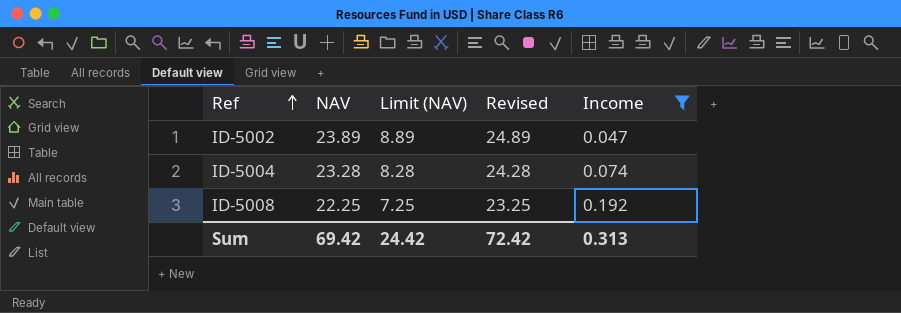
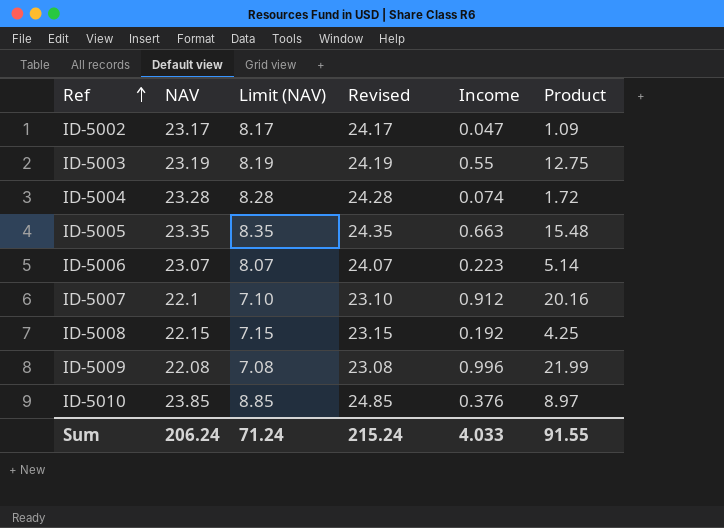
filter: Income <= 0.192 -> none
column Product | formula: none -> [NAV] * [Income]
ID-5002 | NAV: 23.89 -> 23.17
ID-5002 | Limit (NAV): 8.89 -> 8.17
ID-5002 | Revised: 24.89 -> 24.17
ID-5008 | NAV: 22.25 -> 22.15
ID-5008 | Limit (NAV): 7.25 -> 7.15
ID-5008 | Revised: 23.25 -> 23.15
Sum | NAV: 69.42 -> 206.24
Sum | Limit (NAV): 24.42 -> 71.24
Sum | Revised: 72.42 -> 215.24
Sum | Income: 0.313 -> 4.033

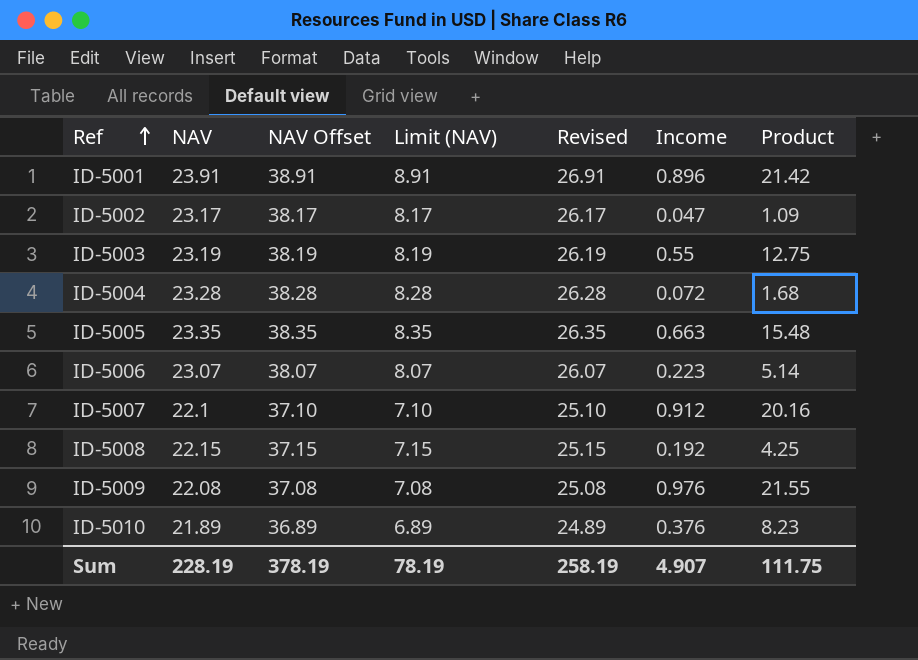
column NAV Offset | formula: none -> [NAV] + 15
column Revised | formula: [NAV] + 1 -> [NAV] + 3
row ID-5001: none -> 23.91 | 38.91 | 8.91 | 26.91 | 0.896 | 21.42
ID-5004 | Income: 0.074 -> 0.072
ID-5004 | Product: 1.72 -> 1.68
ID-5009 | Income: 0.996 -> 0.976
ID-5009 | Product: 21.99 -> 21.55
ID-5010 | NAV: 23.85 -> 21.89
ID-5010 | Limit (NAV): 8.85 -> 6.89
ID-5010 | Product: 8.97 -> 8.23
Sum | NAV: 206.24 -> 228.19
Sum | Limit (NAV): 71.24 -> 78.19
Sum | Revised: 215.24 -> 258.19
Sum | Income: 4.033 -> 4.907
Sum | Product: 91.55 -> 111.75

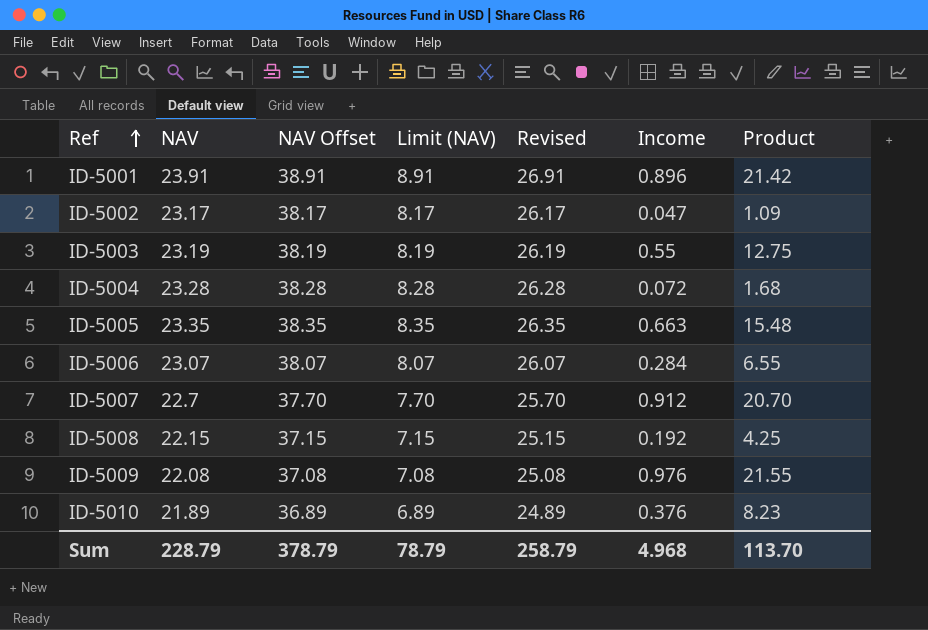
ID-5006 | Income: 0.223 -> 0.284
ID-5006 | Product: 5.14 -> 6.55
ID-5007 | NAV: 22.1 -> 22.7
ID-5007 | NAV Offset: 37.10 -> 37.70
ID-5007 | Limit (NAV): 7.10 -> 7.70
ID-5007 | Revised: 25.10 -> 25.70
ID-5007 | Product: 20.16 -> 20.70
Sum | NAV: 228.19 -> 228.79
Sum | NAV Offset: 378.19 -> 378.79
Sum | Limit (NAV): 78.19 -> 78.79
Sum | Revised: 258.19 -> 258.79
Sum | Income: 4.907 -> 4.968
Sum | Product: 111.75 -> 113.70

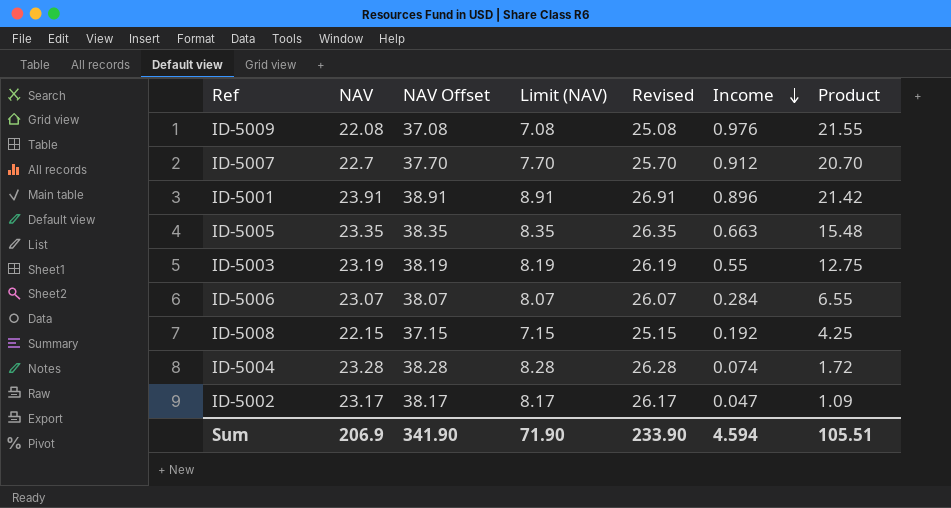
row order: Ref ascending -> Income descending
row ID-5010: 21.89 | 36.89 | 6.89 | 24.89 | 0.376 | 8.23 -> none
ID-5004 | Income: 0.072 -> 0.074
ID-5004 | Product: 1.68 -> 1.72
Sum | NAV: 228.79 -> 206.9
Sum | NAV Offset: 378.79 -> 341.90
Sum | Limit (NAV): 78.79 -> 71.90
Sum | Revised: 258.79 -> 233.90
Sum | Income: 4.968 -> 4.594
Sum | Product: 113.70 -> 105.51

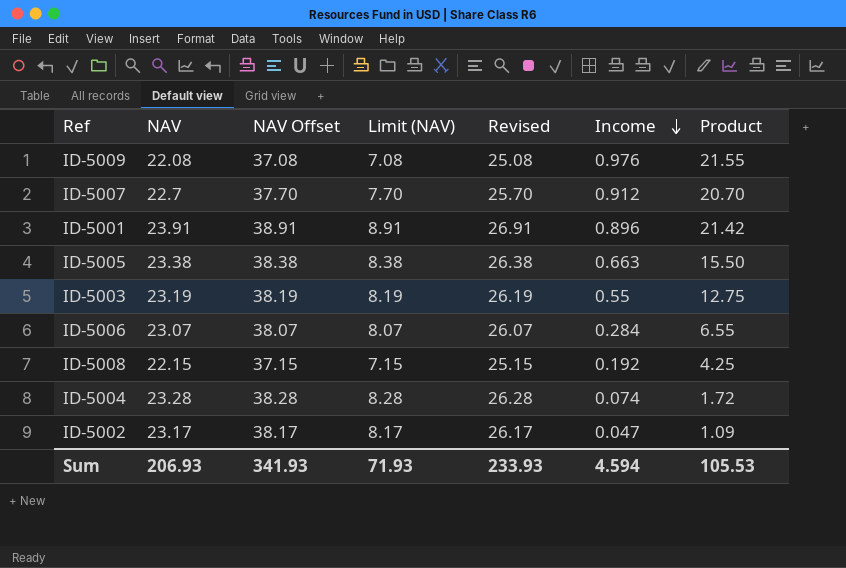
ID-5005 | NAV: 23.35 -> 23.38
ID-5005 | NAV Offset: 38.35 -> 38.38
ID-5005 | Limit (NAV): 8.35 -> 8.38
ID-5005 | Revised: 26.35 -> 26.38
ID-5005 | Product: 15.48 -> 15.50
Sum | NAV: 206.9 -> 206.93
Sum | NAV Offset: 341.90 -> 341.93
Sum | Limit (NAV): 71.90 -> 71.93
Sum | Revised: 233.90 -> 233.93
Sum | Product: 105.51 -> 105.53

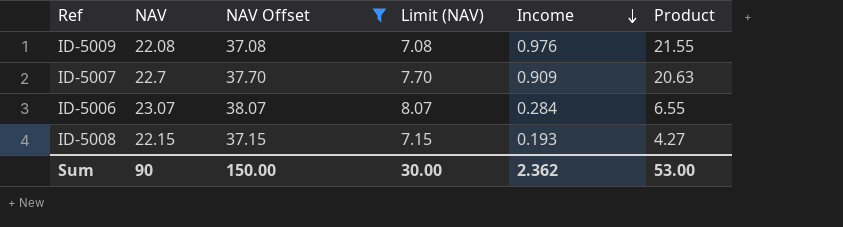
filter: none -> NAV Offset <= 38.07
column Revised | formula: [NAV] + 3 -> none
ID-5007 | Income: 0.912 -> 0.909
ID-5007 | Product: 20.70 -> 20.63
ID-5008 | Income: 0.192 -> 0.193
ID-5008 | Product: 4.25 -> 4.27
Sum | NAV: 206.93 -> 90
Sum | NAV Offset: 341.93 -> 150.00
Sum | Limit (NAV): 71.93 -> 30.00
Sum | Income: 4.594 -> 2.362
Sum | Product: 105.53 -> 53.00

